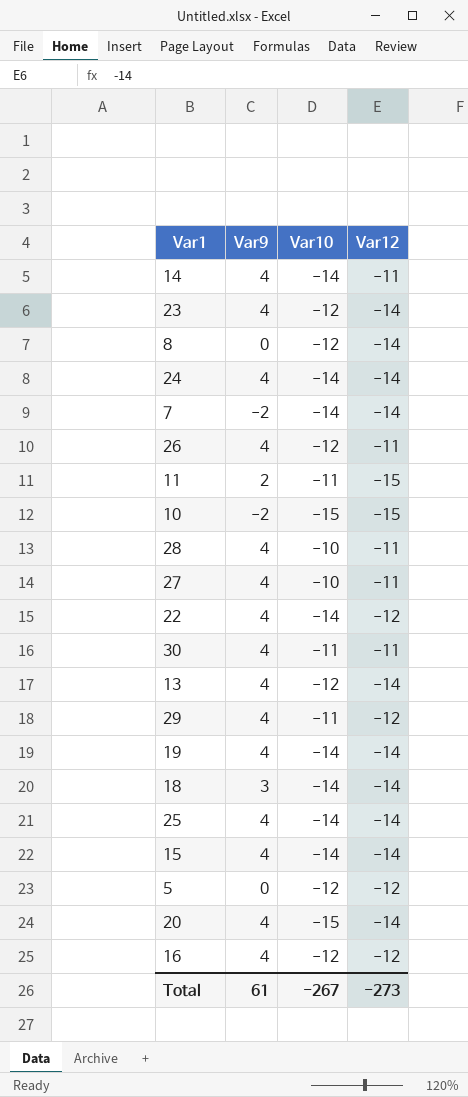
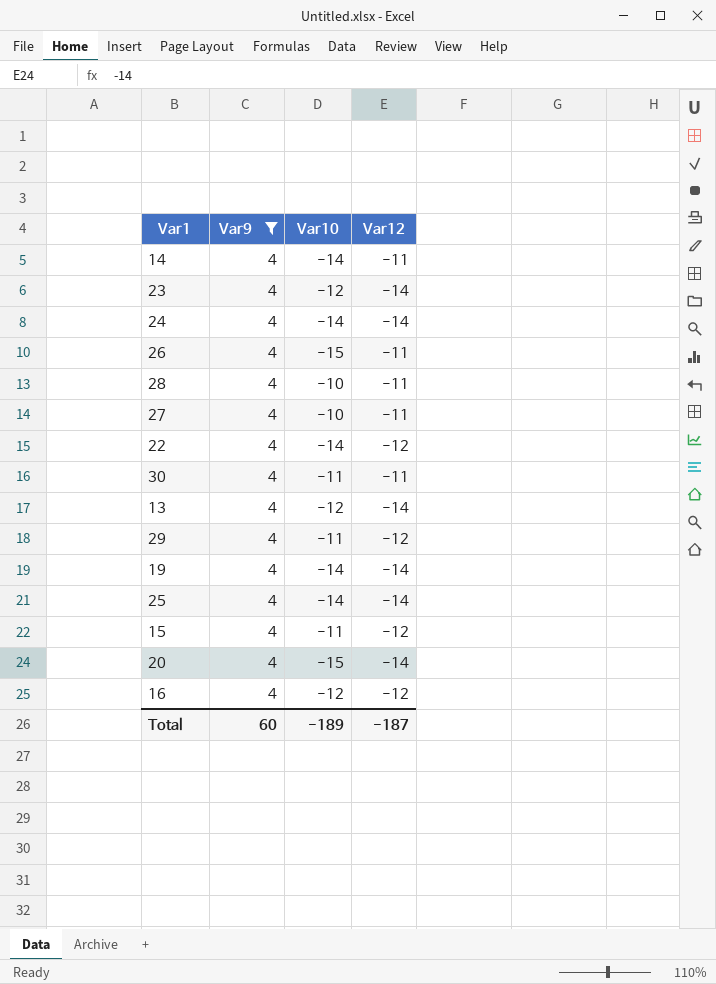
filter: none -> Var9 = 4
26 | Var10: -12 -> -15
15 | Var10: -14 -> -11
15 | Var12: -14 -> -12
Total | Var9: 61 -> 60
Total | Var10: -267 -> -189
Total | Var12: -273 -> -187

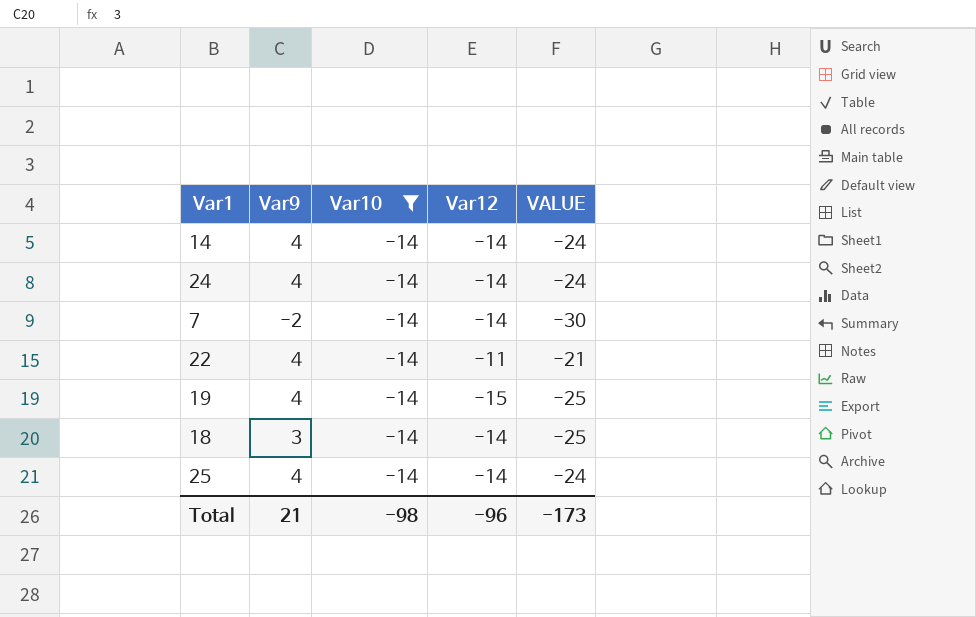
filter: Var9 = 4 -> Var10 = -14
column VALUE | formula: none -> [Var9] + [Var10] + [Var12]
14 | Var12: -11 -> -14
22 | Var12: -12 -> -11
19 | Var12: -14 -> -15
Total | Var9: 60 -> 21
Total | Var10: -189 -> -98
Total | Var12: -187 -> -96

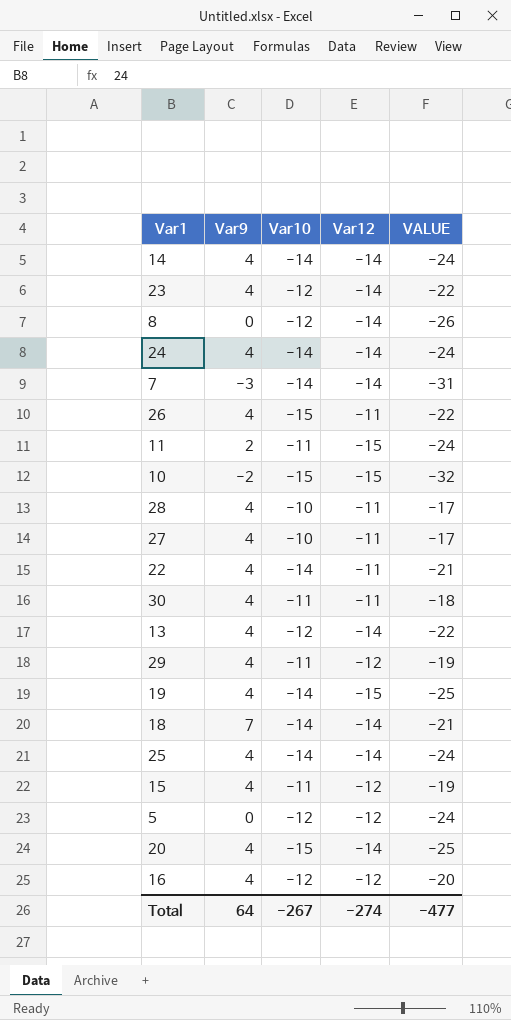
filter: Var10 = -14 -> none
7 | Var9: -2 -> -3
7 | VALUE: -30 -> -31
18 | Var9: 3 -> 7
18 | VALUE: -25 -> -21
Total | Var9: 21 -> 64
Total | Var10: -98 -> -267
Total | Var12: -96 -> -274
Total | VALUE: -173 -> -477

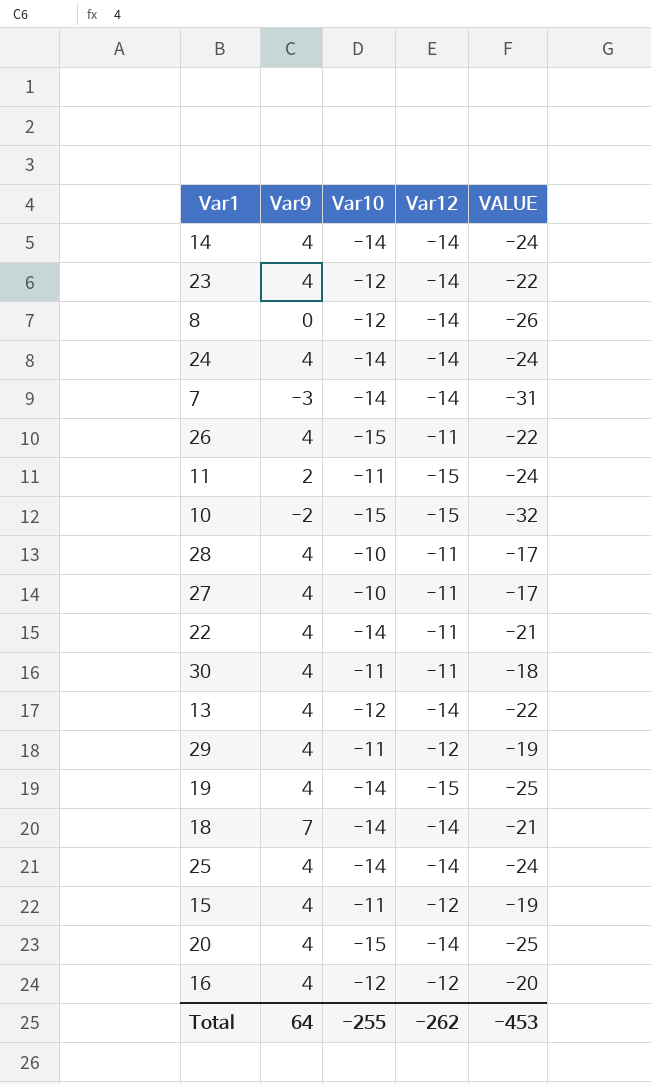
row 5: 0 | -12 | -12 | -24 -> none
Total | Var10: -267 -> -255
Total | Var12: -274 -> -262
Total | VALUE: -477 -> -453

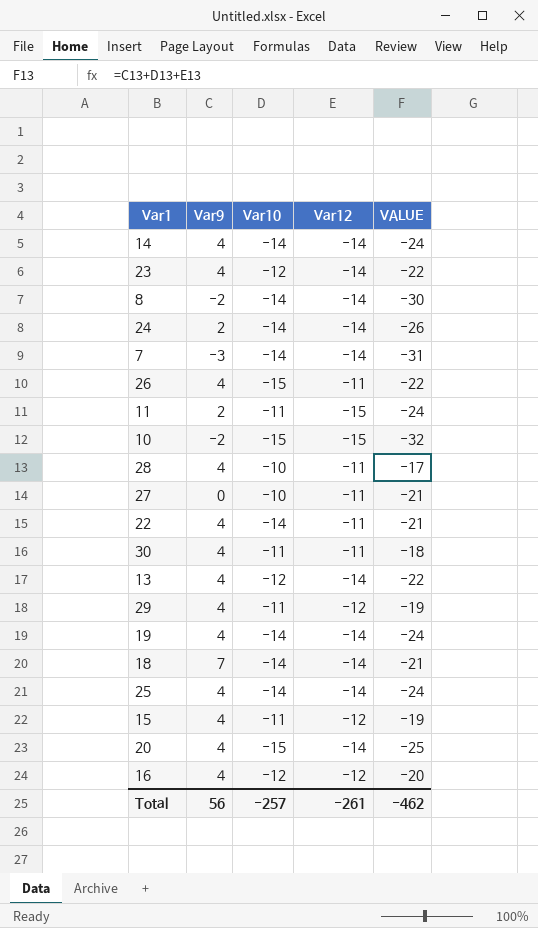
8 | Var9: 0 -> -2
8 | Var10: -12 -> -14
8 | VALUE: -26 -> -30
24 | Var9: 4 -> 2
24 | VALUE: -24 -> -26
27 | Var9: 4 -> 0
27 | VALUE: -17 -> -21
19 | Var12: -15 -> -14
19 | VALUE: -25 -> -24
Total | Var9: 64 -> 56
Total | Var10: -255 -> -257
Total | Var12: -262 -> -261
Total | VALUE: -453 -> -462

